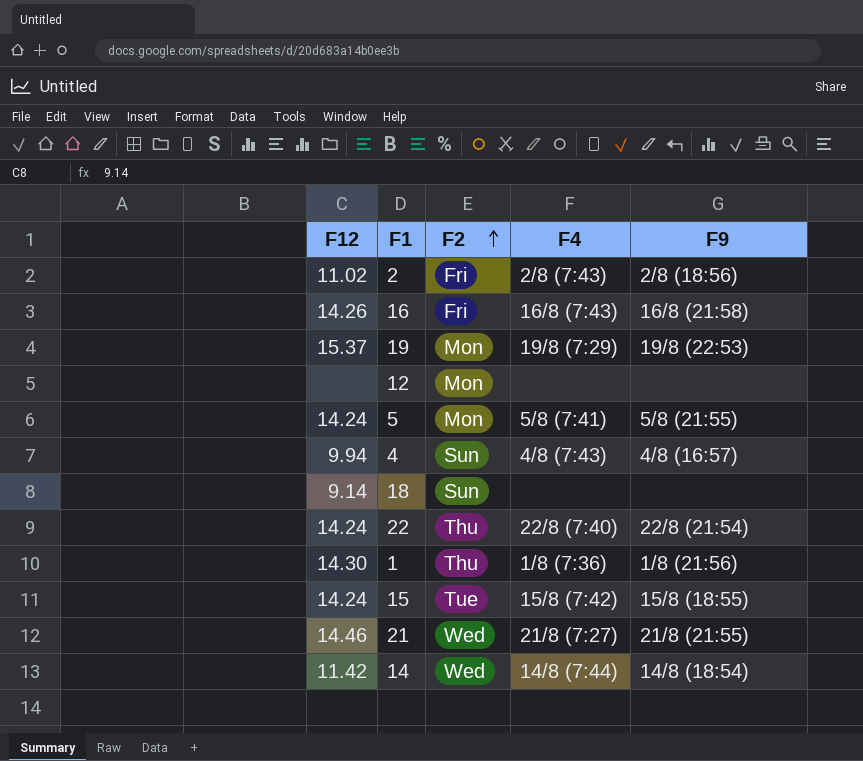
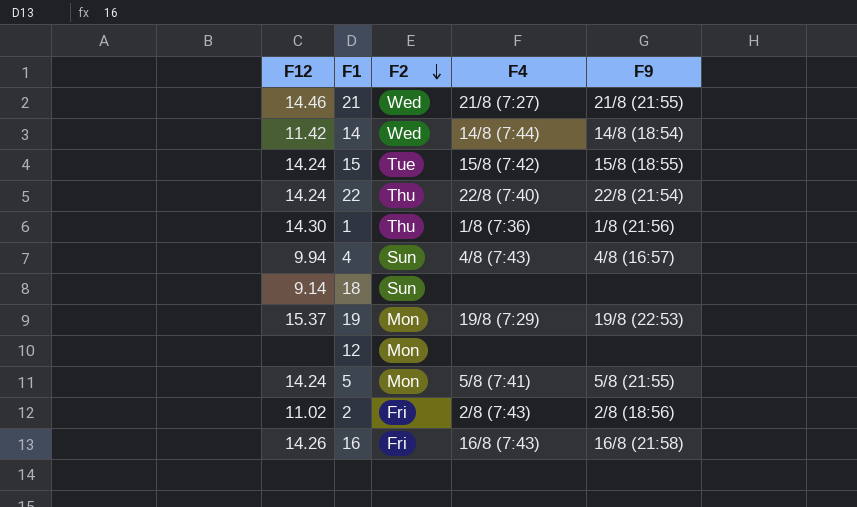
row order: F2 ascending -> F2 descending

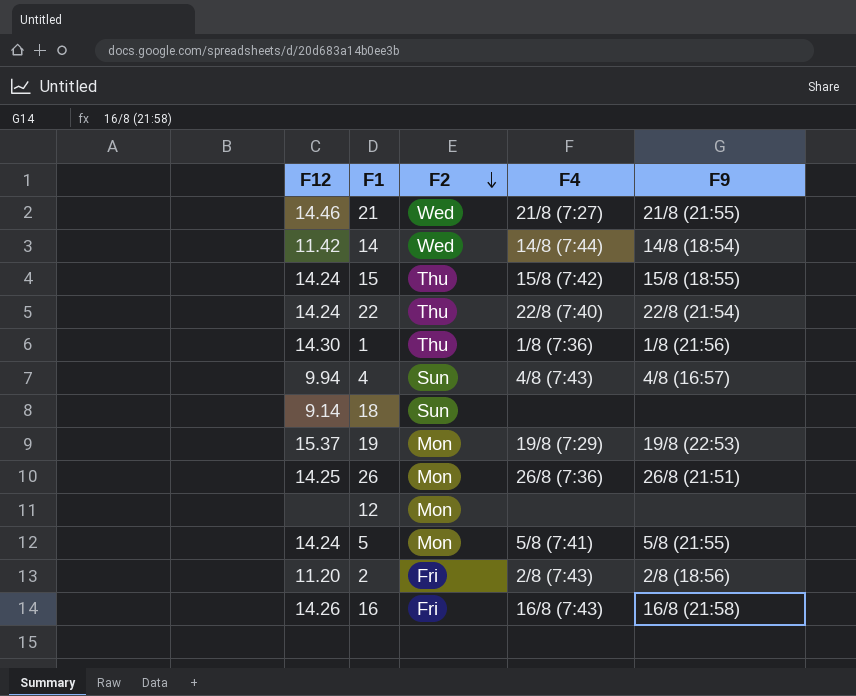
15 | F2: Tue -> Thu
row 26: none -> 14.25 | Mon | 26/8 (7:36) | 26/8 (21:51)
2 | F12: 11.02 -> 11.20

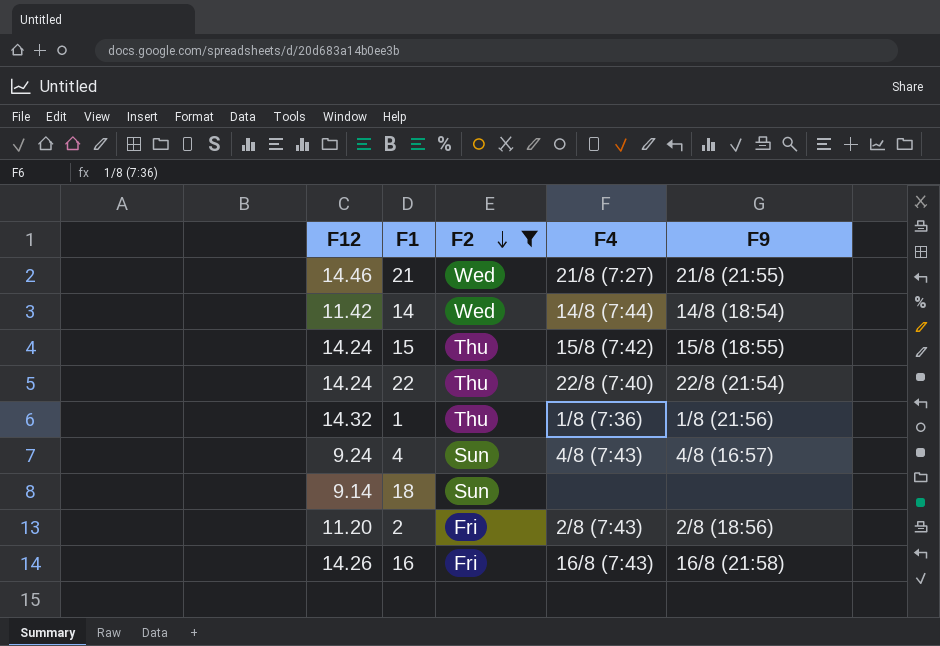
filter: none -> F2 != Mon
1 | F12: 14.30 -> 14.32
4 | F12: 9.94 -> 9.24

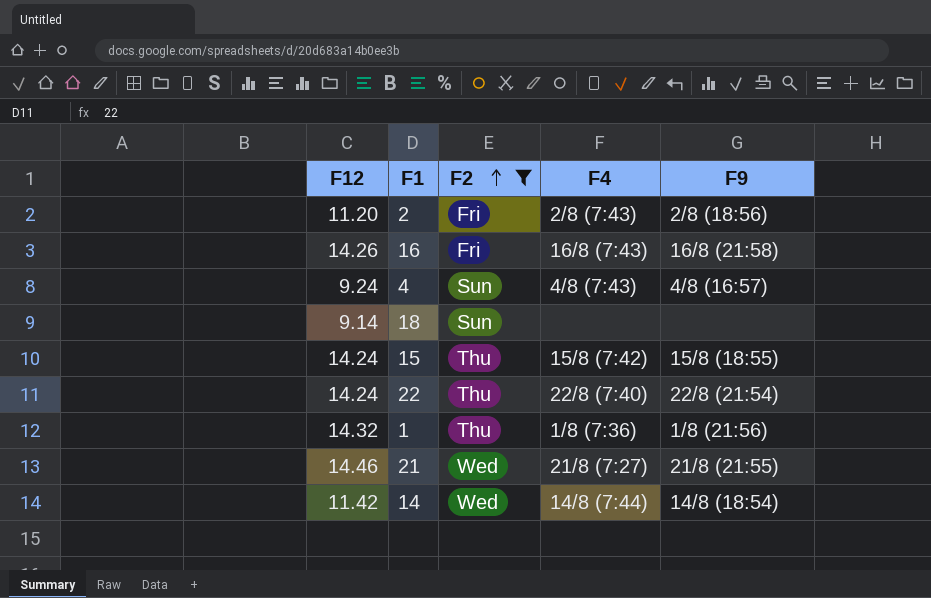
row order: F2 descending -> F2 ascending

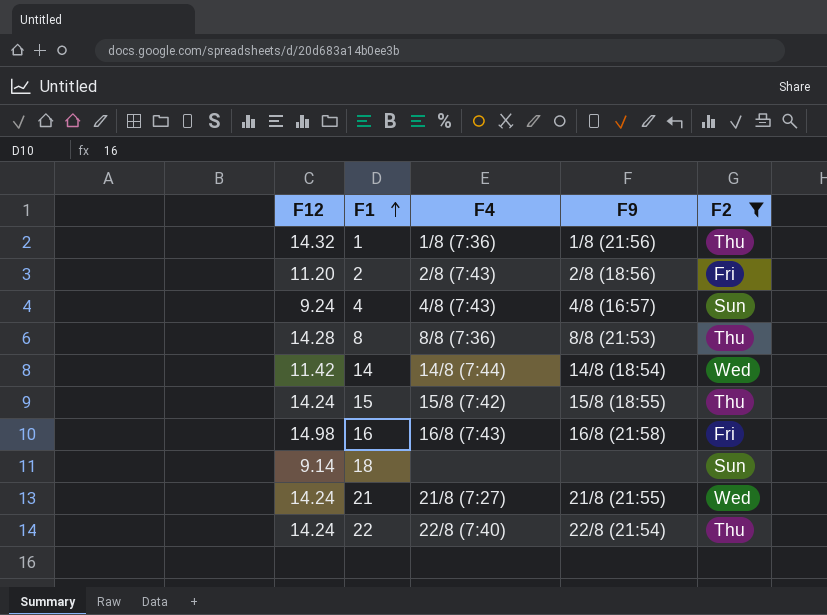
row order: F2 ascending -> F1 ascending
column F2 | position: 3 -> 5
row 8: none -> 14.28 | 8/8 (7:36) | 8/8 (21:53) | Thu
16 | F12: 14.26 -> 14.98
21 | F12: 14.46 -> 14.24

